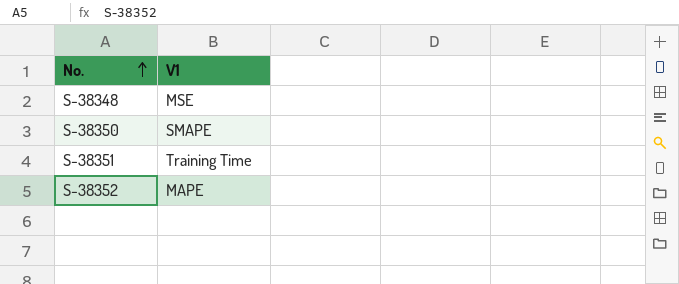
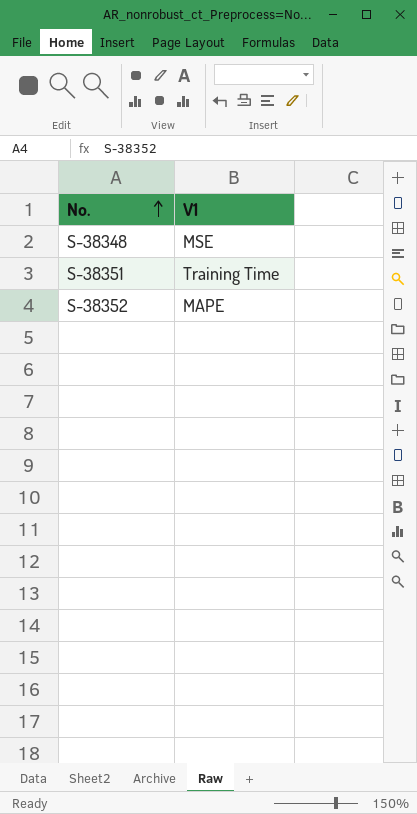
row S-38350: SMAPE -> none

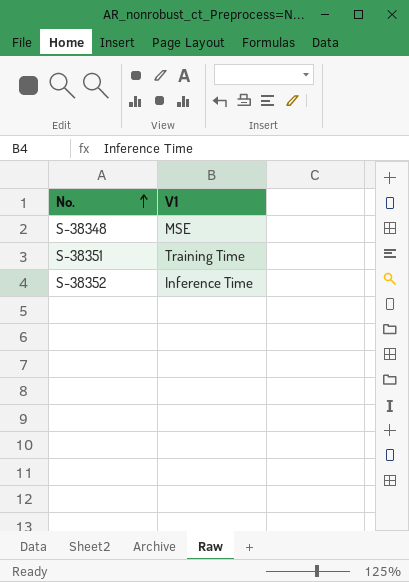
S-38352 | V1: MAPE -> Inference Time

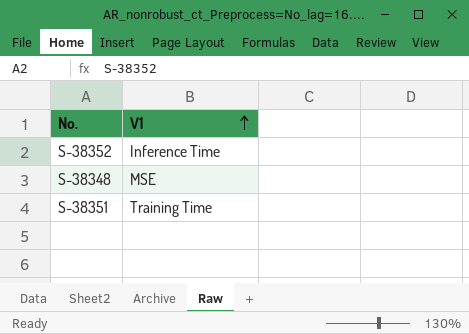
row order: No. ascending -> V1 ascending

